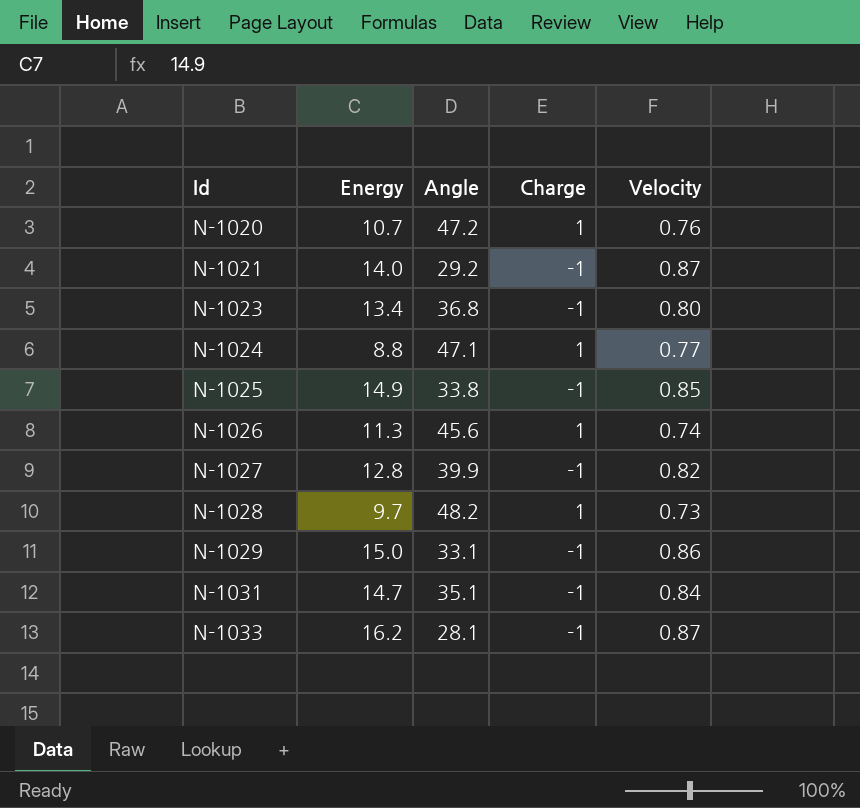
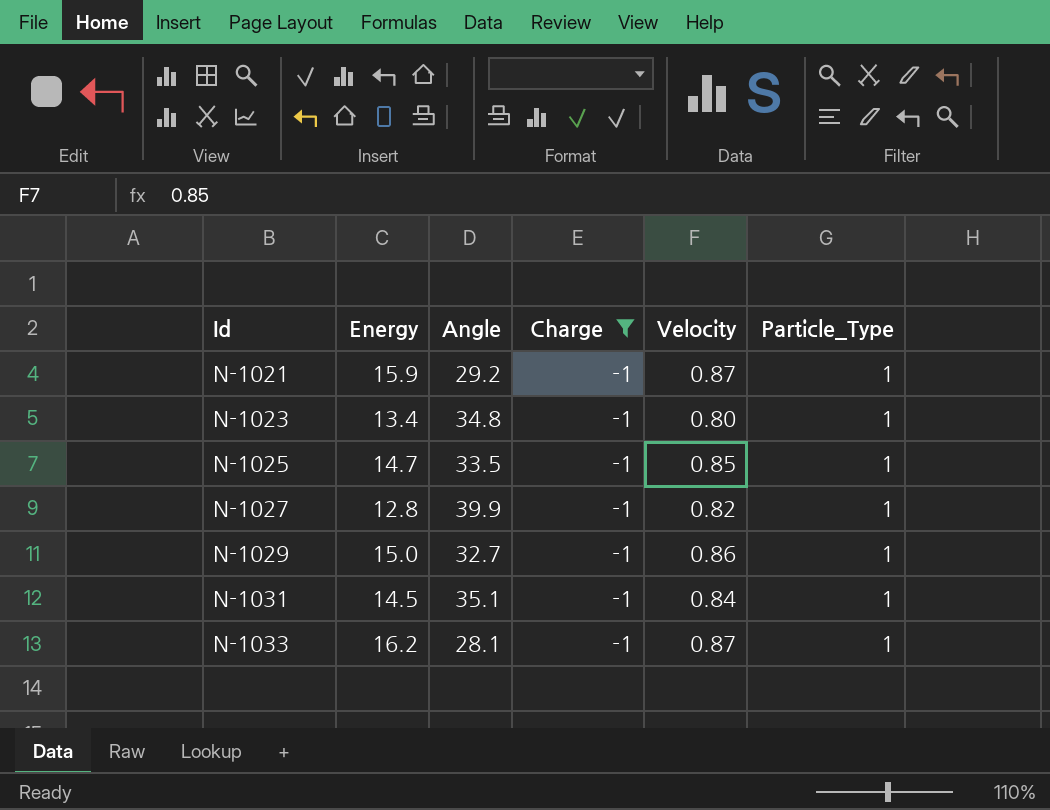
filter: none -> Charge = -1
column Particle_Type | position: none -> 6
N-1021 | Energy: 14.0 -> 15.9
N-1023 | Angle: 36.8 -> 34.8
N-1025 | Energy: 14.9 -> 14.7
N-1025 | Angle: 33.8 -> 33.5
N-1029 | Angle: 33.1 -> 32.7
N-1031 | Energy: 14.7 -> 14.5

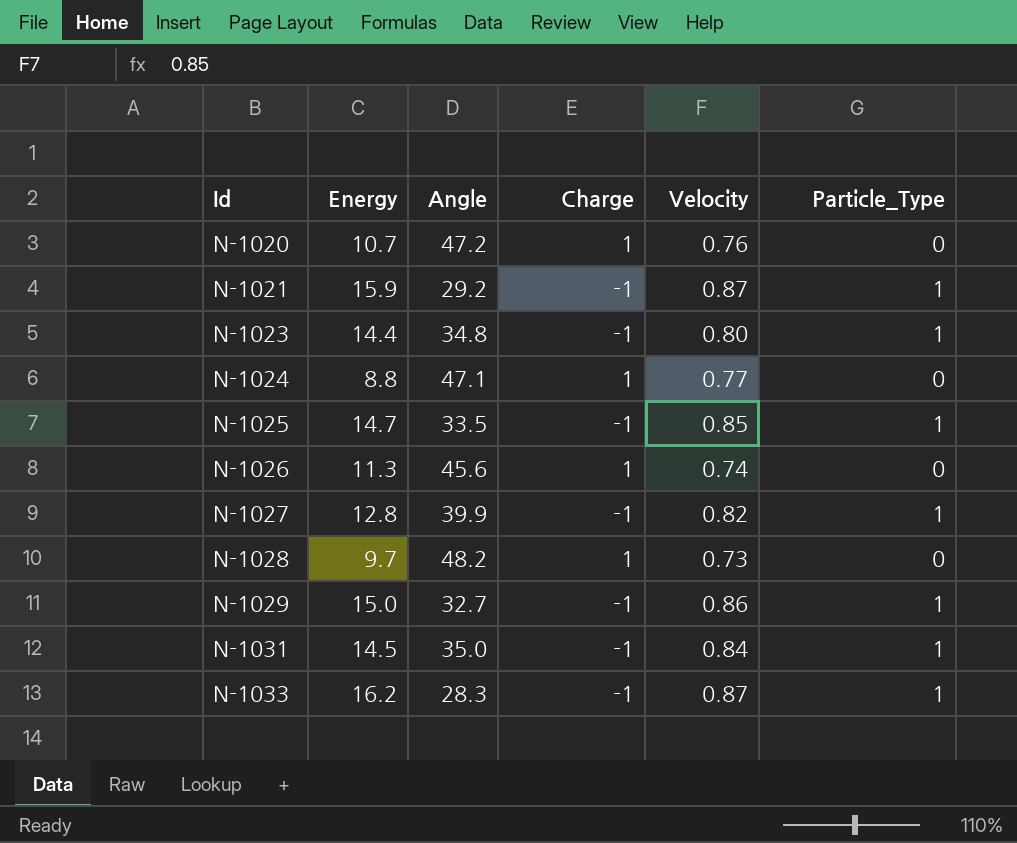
filter: Charge = -1 -> none
N-1023 | Energy: 13.4 -> 14.4
N-1031 | Angle: 35.1 -> 35.0
N-1033 | Angle: 28.1 -> 28.3

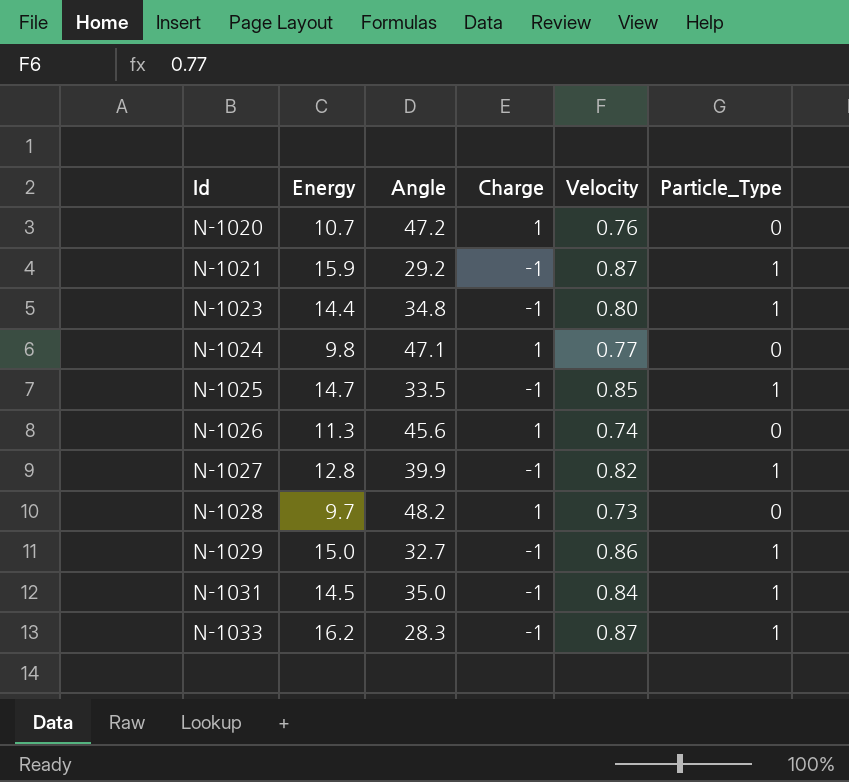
N-1024 | Energy: 8.8 -> 9.8

